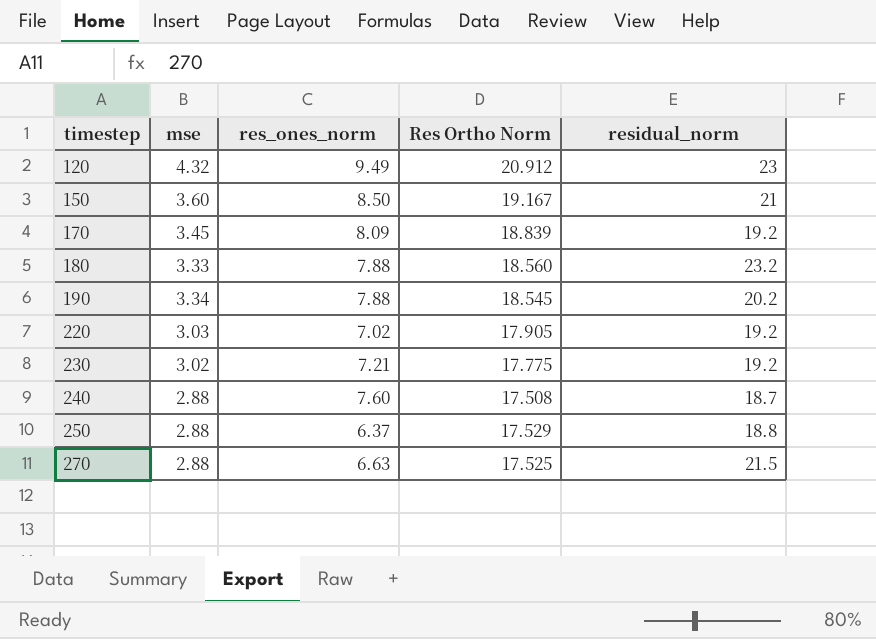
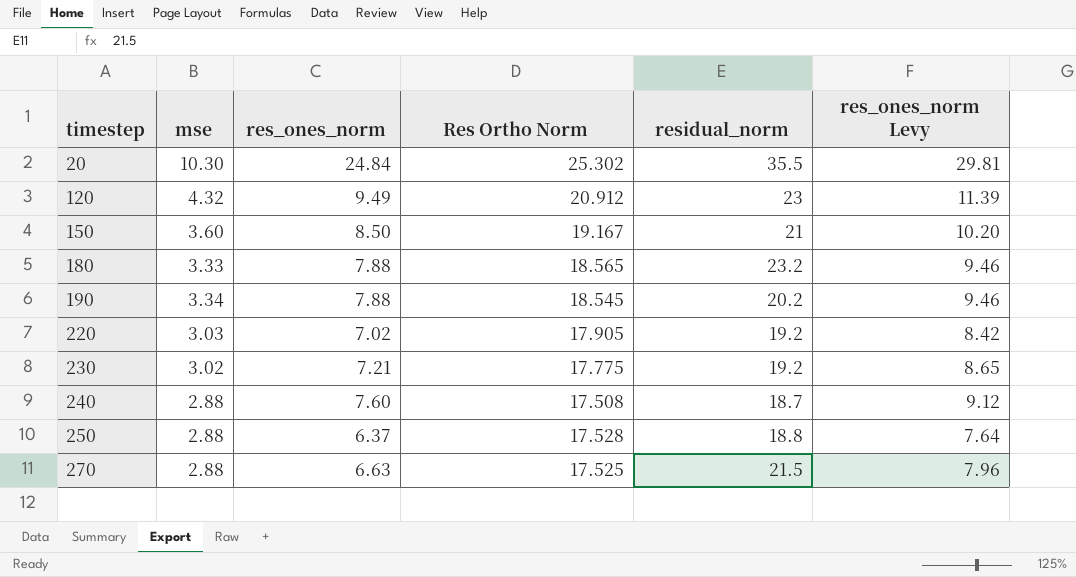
column res_ones_norm Levy | formula: none -> [res_ones_norm] * 1.2
row 170: 3.45 | 8.09 | 18.839 | 19.2 -> none
row 20: none -> 10.30 | 24.84 | 25.302 | 35.5 | 29.81
180 | Res Ortho Norm: 18.560 -> 18.565
250 | Res Ortho Norm: 17.529 -> 17.528

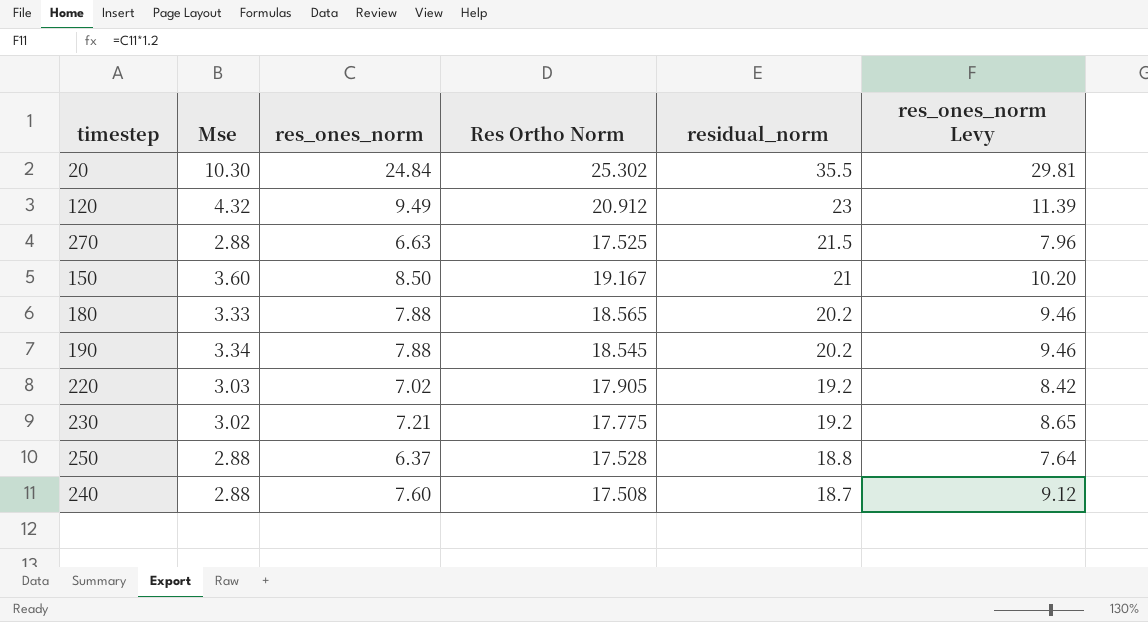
row order: timestep ascending -> residual_norm descending
column name: mse -> Mse
180 | residual_norm: 23.2 -> 20.2

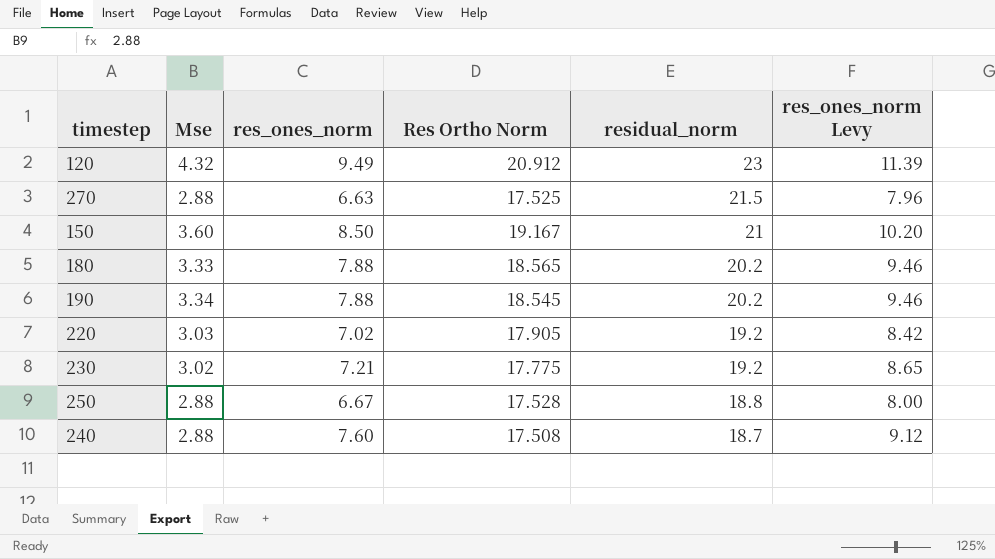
row 20: 10.30 | 24.84 | 25.302 | 35.5 | 29.81 -> none
250 | res_ones_norm: 6.37 -> 6.67
250 | res_ones_norm Levy: 7.64 -> 8.00

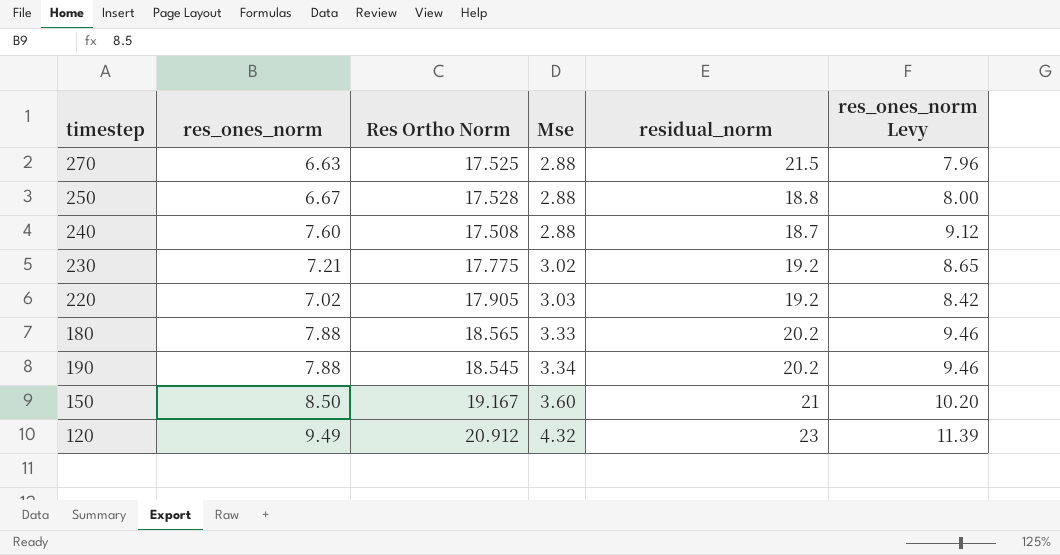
row order: residual_norm descending -> Mse ascending
column Mse | position: 2 -> 4

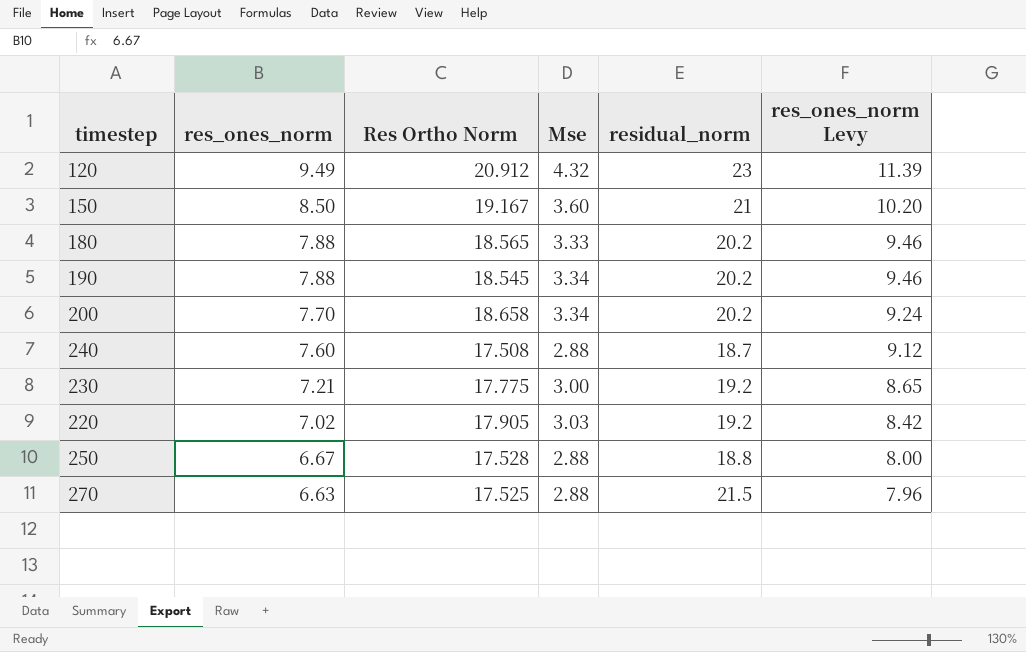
row order: Mse ascending -> res_ones_norm descending
row 200: none -> 7.70 | 18.658 | 3.34 | 20.2 | 9.24
230 | Mse: 3.02 -> 3.00

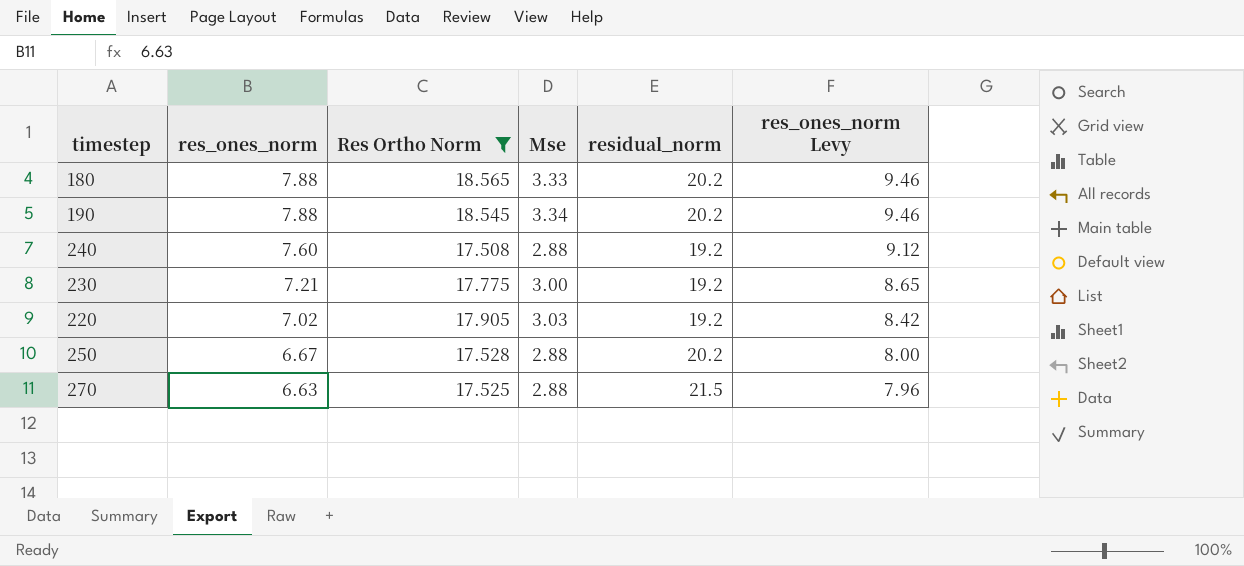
filter: none -> Res Ortho Norm <= 18.565
240 | residual_norm: 18.7 -> 19.2
250 | residual_norm: 18.8 -> 20.2

